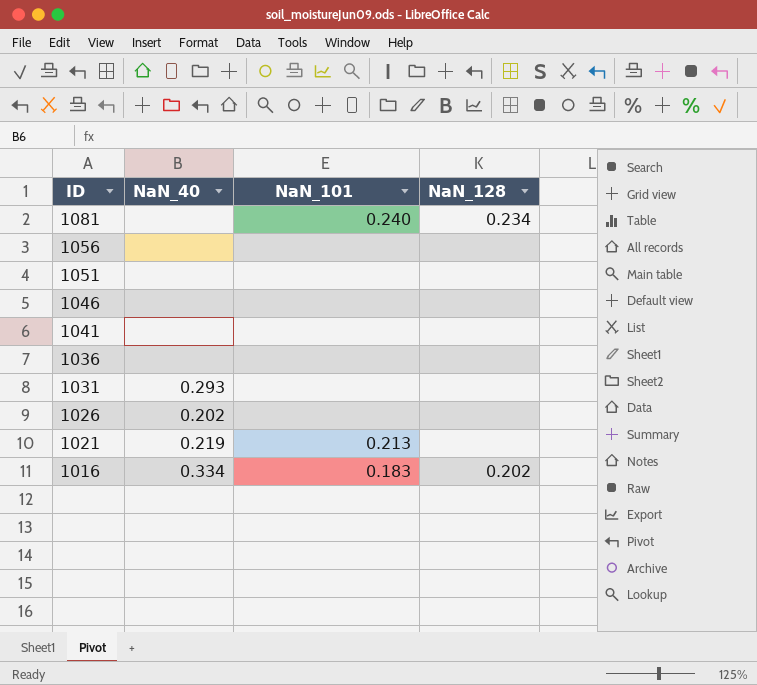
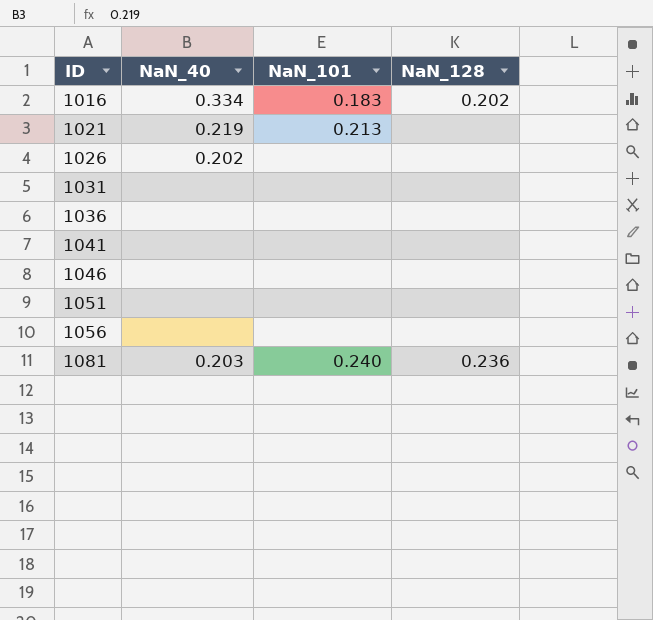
row order: ID descending -> ID ascending
1031 | NaN_40: 0.293 -> none
1081 | NaN_40: none -> 0.203
1081 | NaN_128: 0.234 -> 0.236

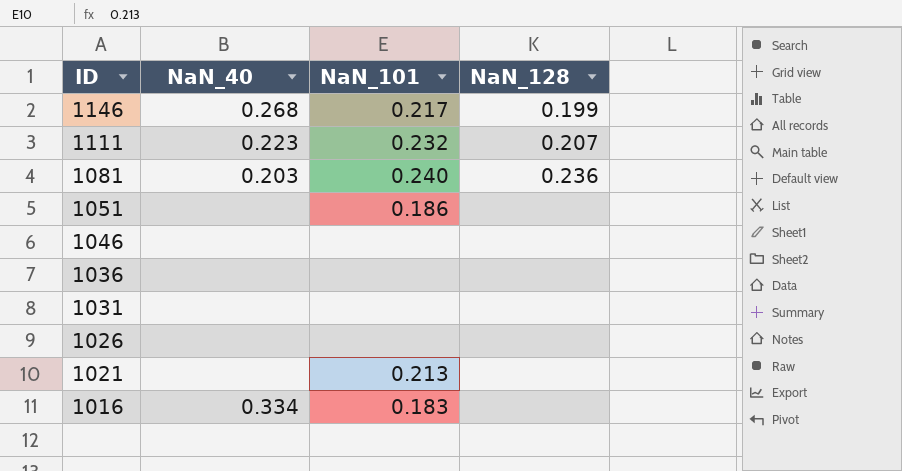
row order: ID ascending -> ID descending
row 1041: none | none | none -> none
row 1056: none | none | none -> none
row 1146: none -> 0.268 | 0.217 | 0.199
row 1111: none -> 0.223 | 0.232 | 0.207
1051 | NaN_101: none -> 0.186
1026 | NaN_40: 0.202 -> none
1021 | NaN_40: 0.219 -> none
1016 | NaN_128: 0.202 -> none

